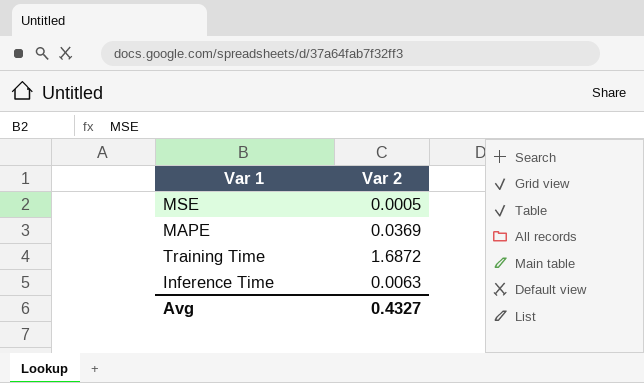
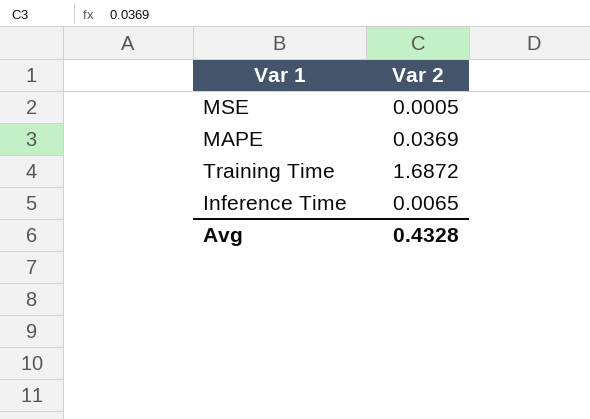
Inference Time | Var 2: 0.0063 -> 0.0065
Avg | Var 2: 0.4327 -> 0.4328

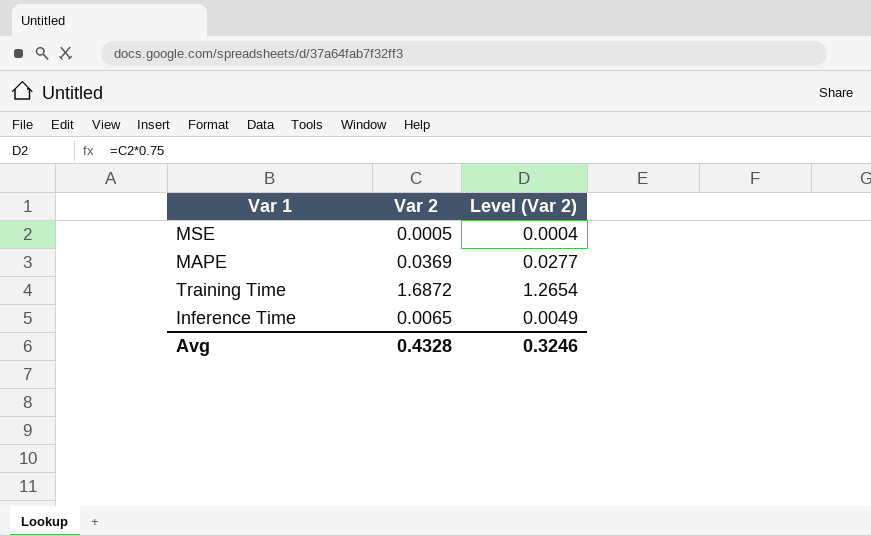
column Level (Var 2) | formula: none -> [Var 2] * 0.75

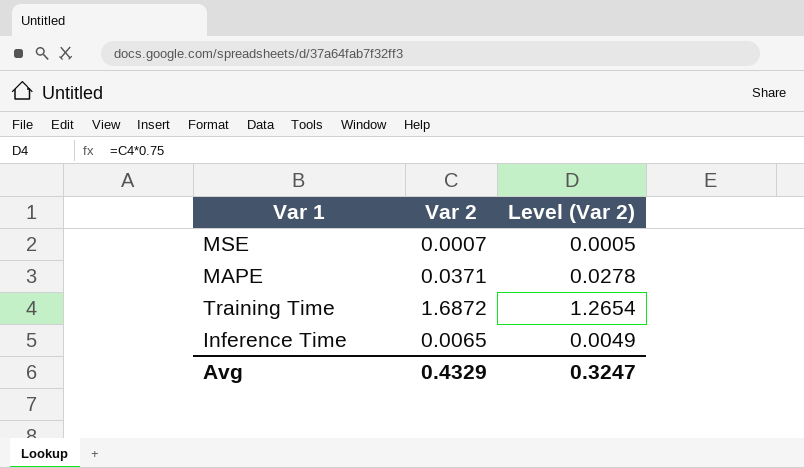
MSE | Var 2: 0.0005 -> 0.0007
MSE | Level (Var 2): 0.0004 -> 0.0005
MAPE | Var 2: 0.0369 -> 0.0371
MAPE | Level (Var 2): 0.0277 -> 0.0278
Avg | Var 2: 0.4328 -> 0.4329
Avg | Level (Var 2): 0.3246 -> 0.3247

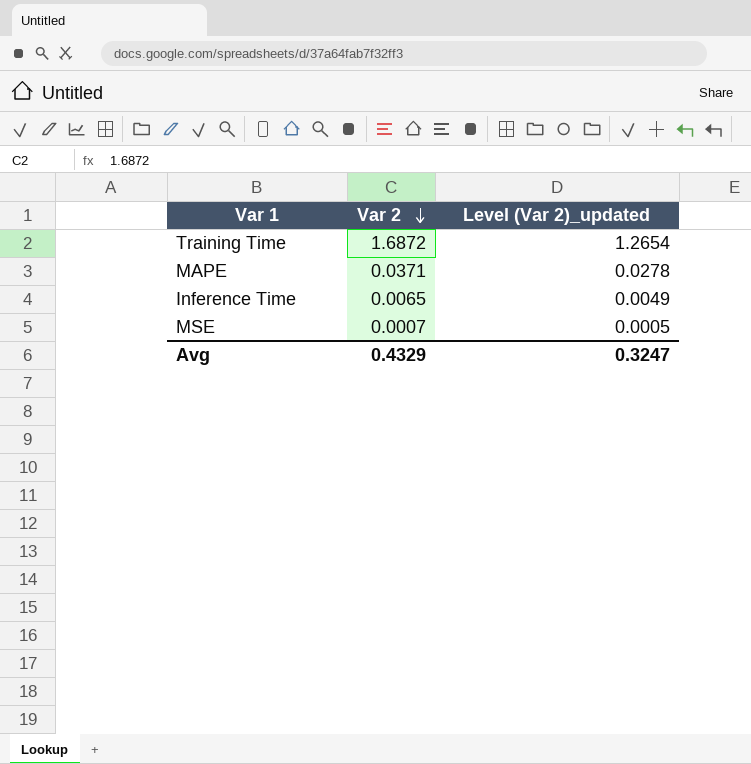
row order: none -> Var 2 descending
column name: Level (Var 2) -> Level (Var 2)_updated

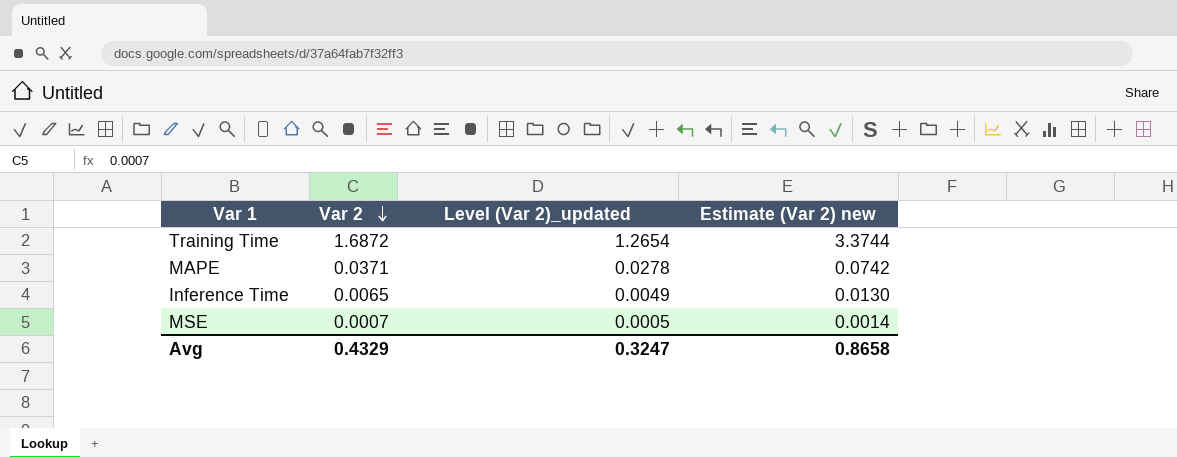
column Estimate (Var 2) new | formula: none -> [Var 2] * 2

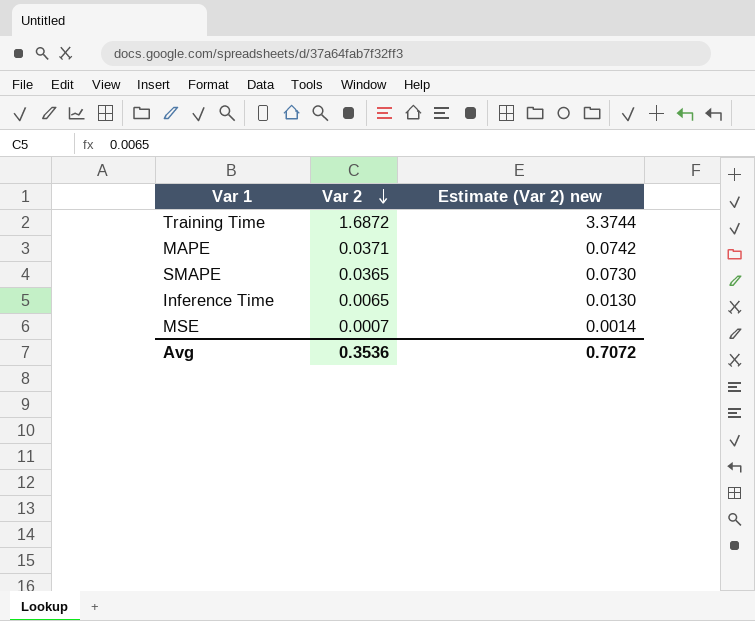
column Level (Var 2)_updated | formula: [Var 2] * 0.75 -> none
row SMAPE: none -> 0.0365 | 0.0730
Avg | Var 2: 0.4329 -> 0.3536
Avg | Estimate (Var 2) new: 0.8658 -> 0.7072

